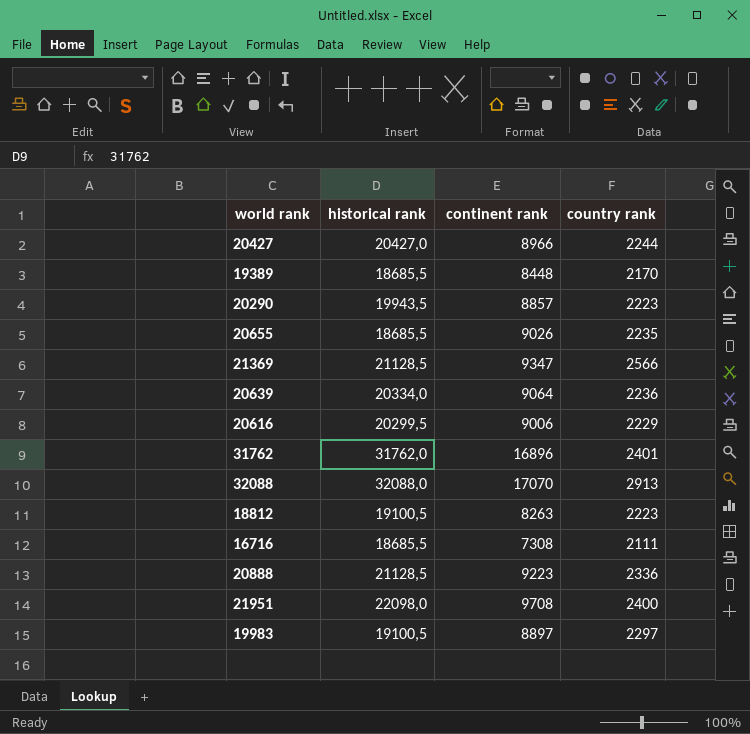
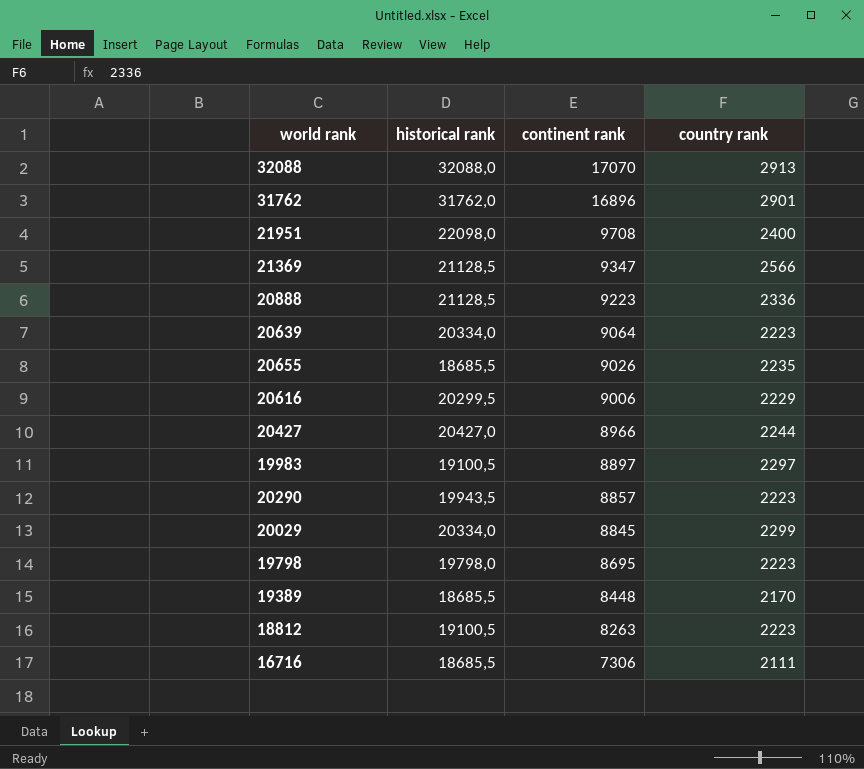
row order: none -> continent rank descending
31762 | country rank: 2401 -> 2901
20639 | country rank: 2236 -> 2223
row 20029: none -> 20334,0 | 8845 | 2299
row 19798: none -> 19798,0 | 8695 | 2223
16716 | continent rank: 7308 -> 7306

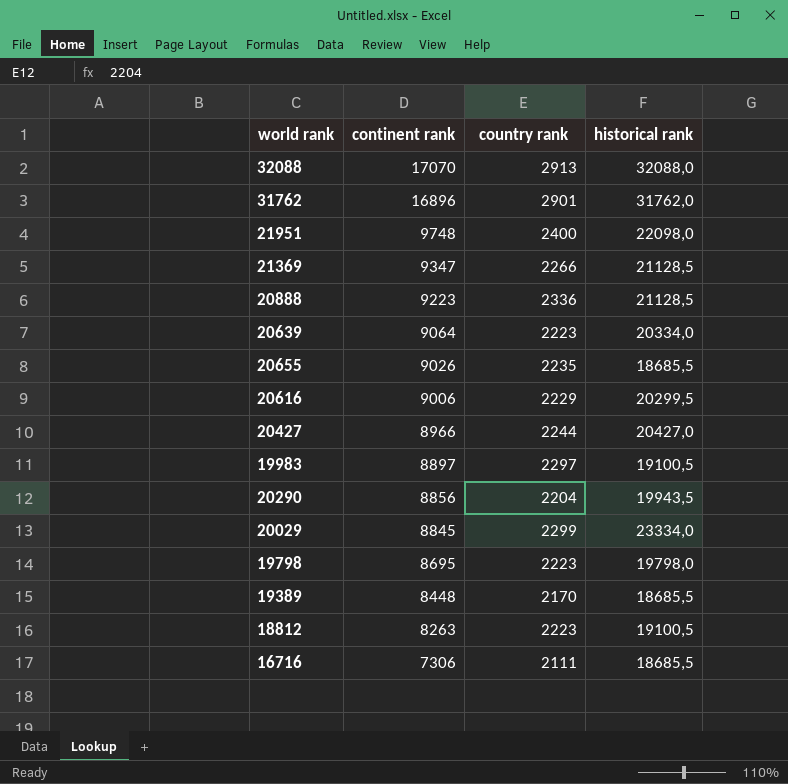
column historical rank | position: 2 -> 4
21951 | continent rank: 9708 -> 9748
21369 | country rank: 2566 -> 2266
20290 | continent rank: 8857 -> 8856
20290 | country rank: 2223 -> 2204
20029 | historical rank: 20334,0 -> 23334,0

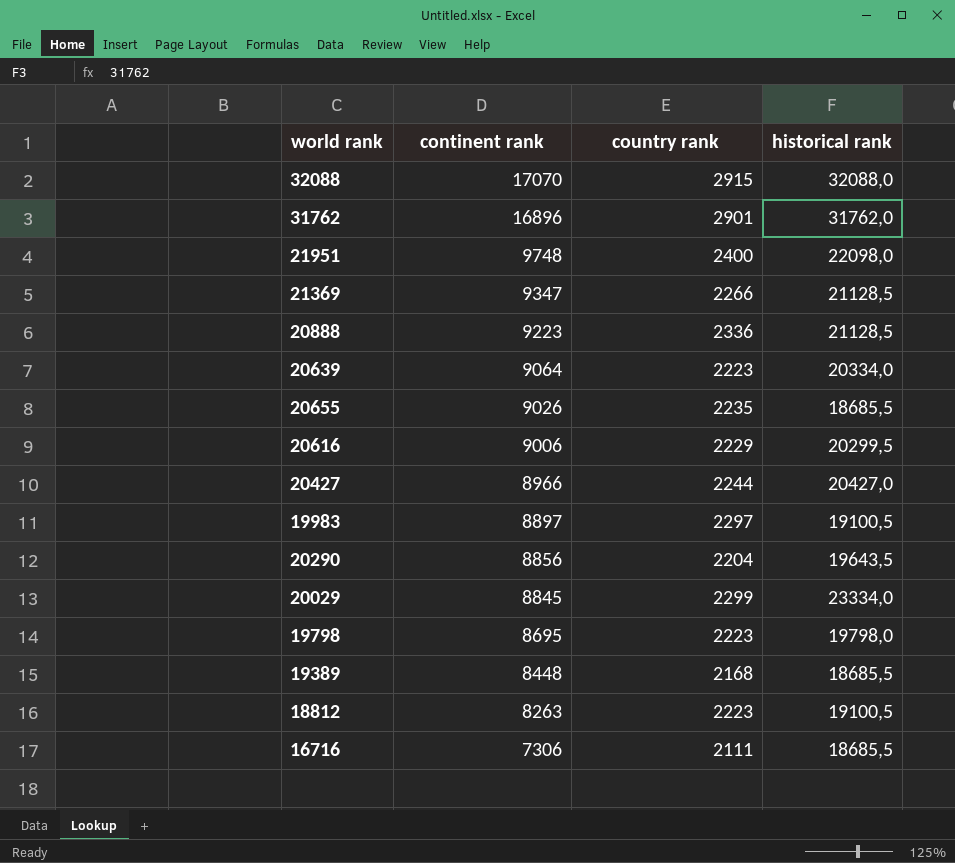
32088 | country rank: 2913 -> 2915
20290 | historical rank: 19943,5 -> 19643,5
19389 | country rank: 2170 -> 2168

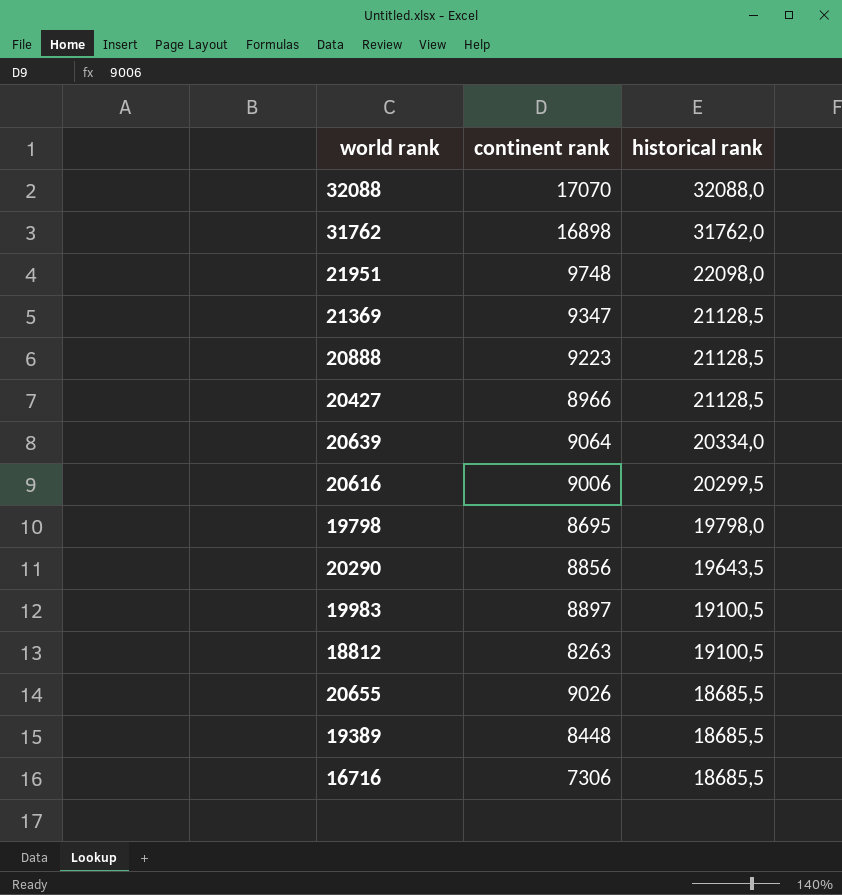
row order: continent rank descending -> historical rank descending
column country rank | position: 3 -> none
row 20029: 8845 | 2299 | 23334,0 -> none
31762 | continent rank: 16896 -> 16898
20427 | historical rank: 20427,0 -> 21128,5

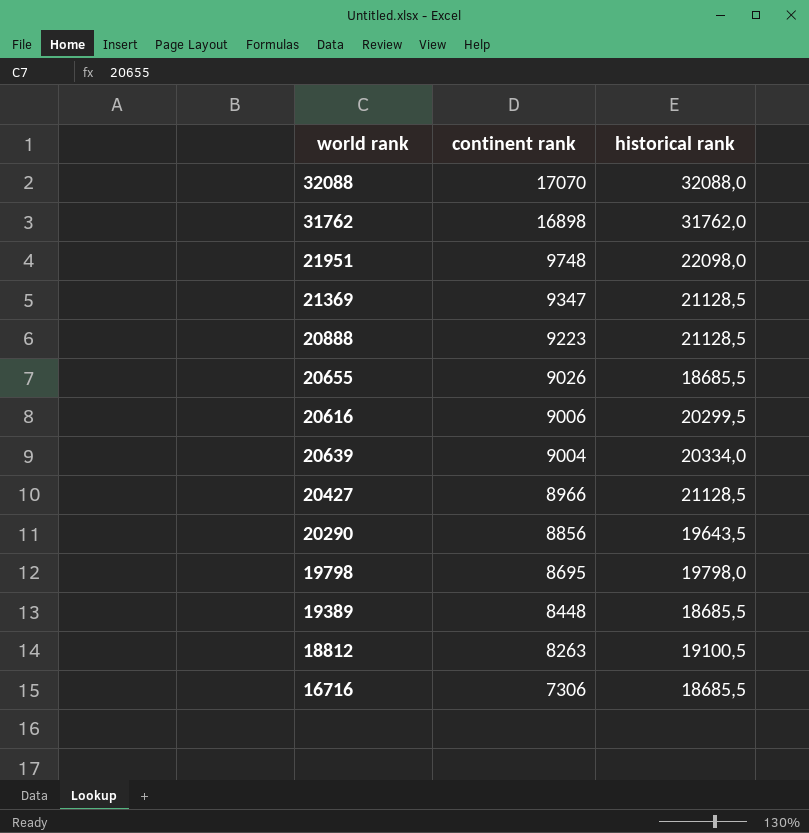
row order: historical rank descending -> continent rank descending
row 19983: 8897 | 19100,5 -> none
20639 | continent rank: 9064 -> 9004

